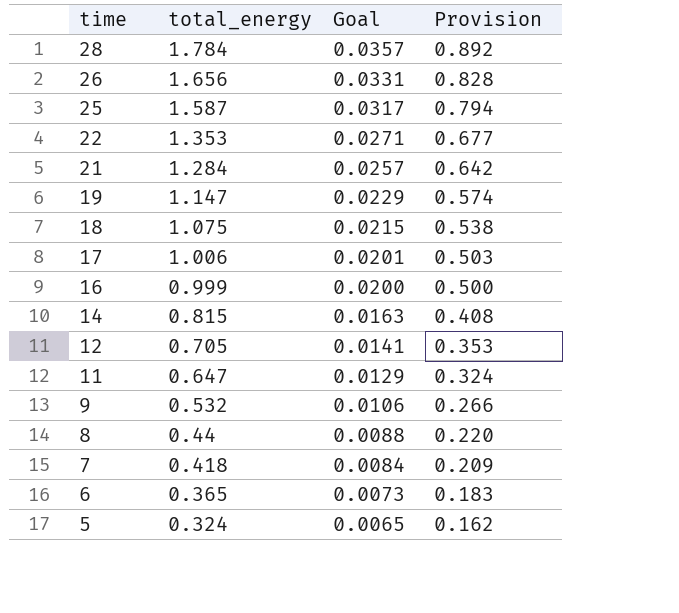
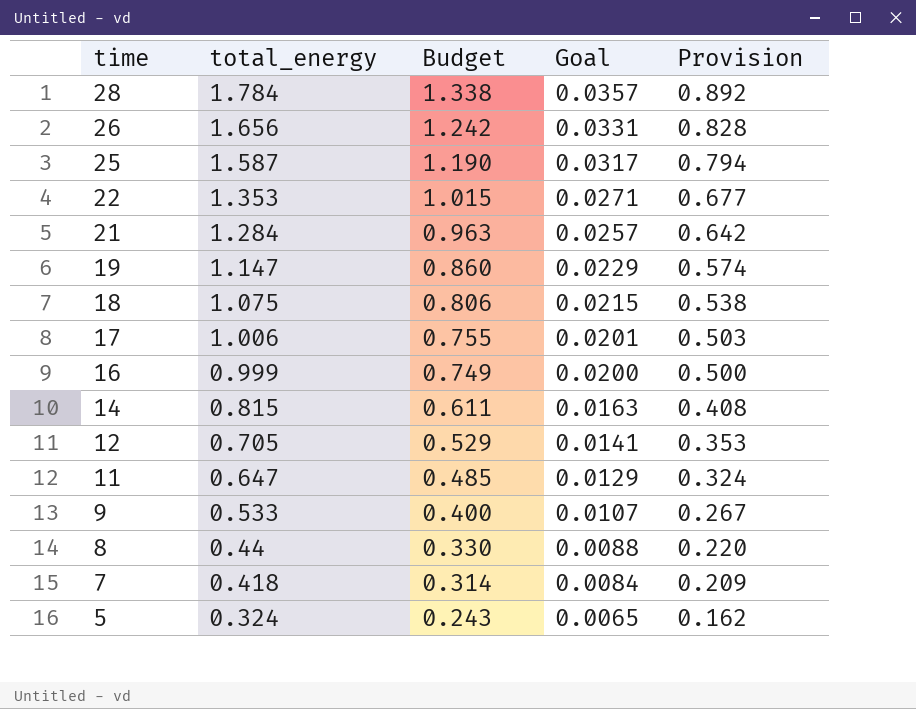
column Budget | formula: none -> [total_energy] * 0.75
row 6: 0.365 | 0.0073 | 0.183 -> none
9 | total_energy: 0.532 -> 0.533
9 | Goal: 0.0106 -> 0.0107
9 | Provision: 0.266 -> 0.267

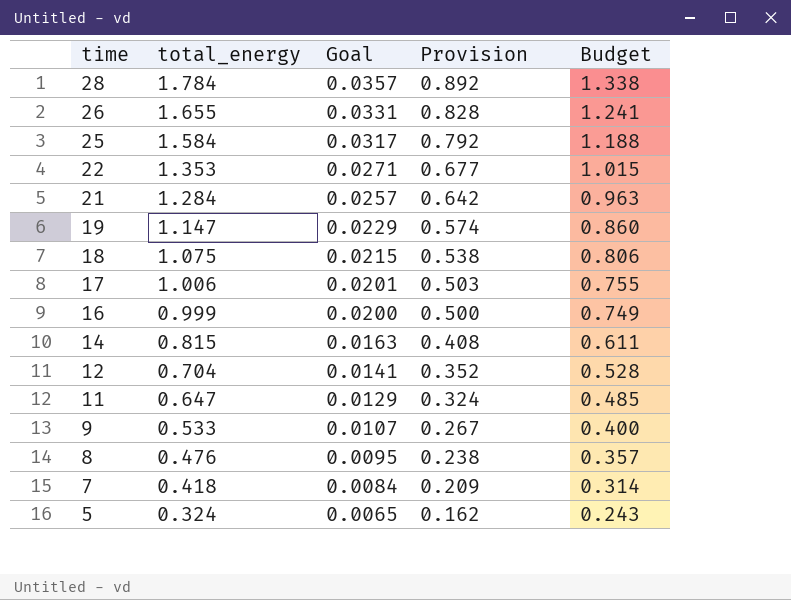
column Budget | position: 3 -> 5
26 | total_energy: 1.656 -> 1.655
26 | Budget: 1.242 -> 1.241
25 | total_energy: 1.587 -> 1.584
25 | Provision: 0.794 -> 0.792
25 | Budget: 1.190 -> 1.188
12 | total_energy: 0.705 -> 0.704
12 | Provision: 0.353 -> 0.352
12 | Budget: 0.529 -> 0.528
8 | total_energy: 0.44 -> 0.476
8 | Goal: 0.0088 -> 0.0095
8 | Provision: 0.220 -> 0.238
8 | Budget: 0.330 -> 0.357

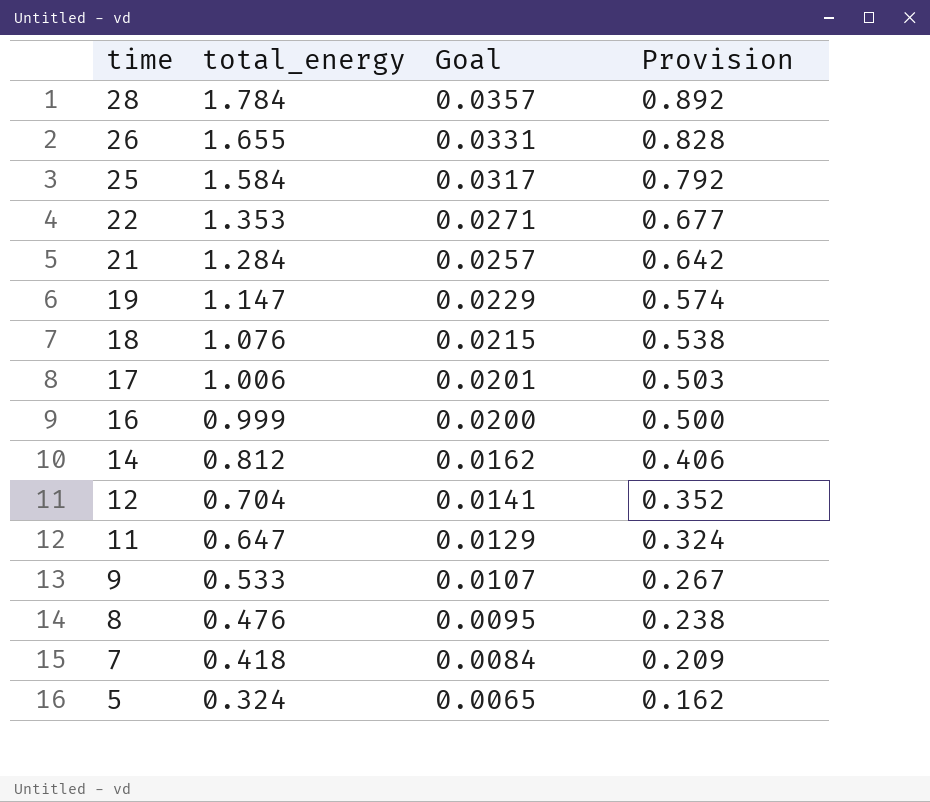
column Budget | formula: [total_energy] * 0.75 -> none
18 | total_energy: 1.075 -> 1.076
14 | total_energy: 0.815 -> 0.812
14 | Goal: 0.0163 -> 0.0162
14 | Provision: 0.408 -> 0.406

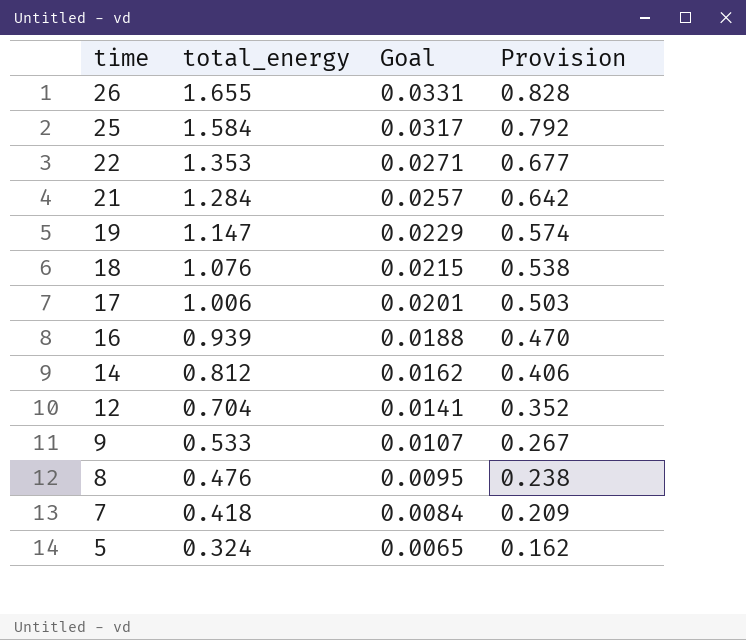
row 28: 1.784 | 0.0357 | 0.892 -> none
row 11: 0.647 | 0.0129 | 0.324 -> none
16 | total_energy: 0.999 -> 0.939
16 | Goal: 0.0200 -> 0.0188
16 | Provision: 0.500 -> 0.470

